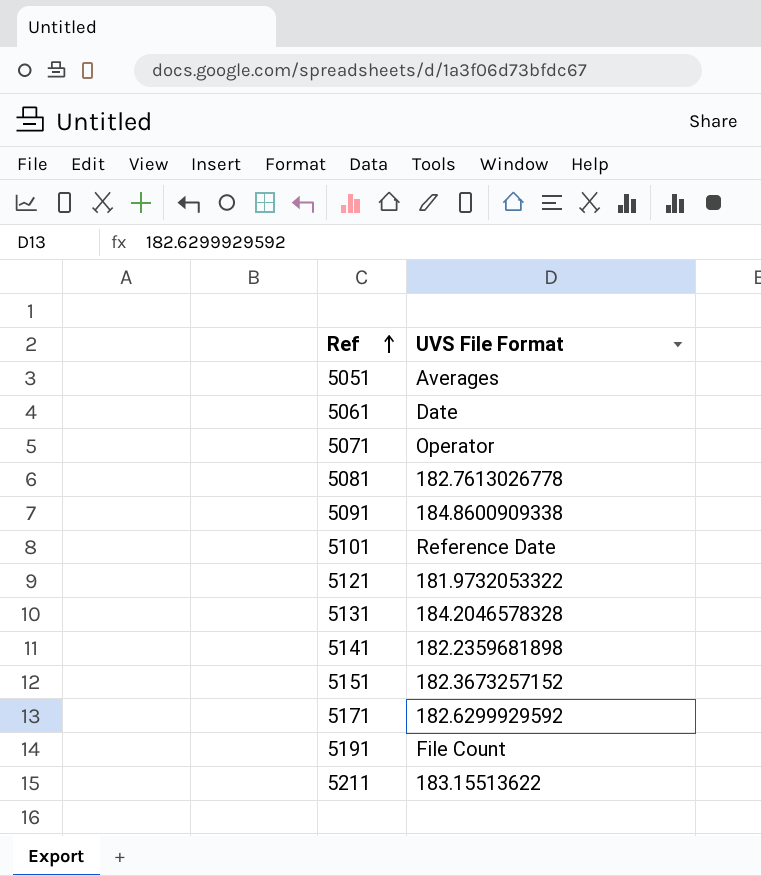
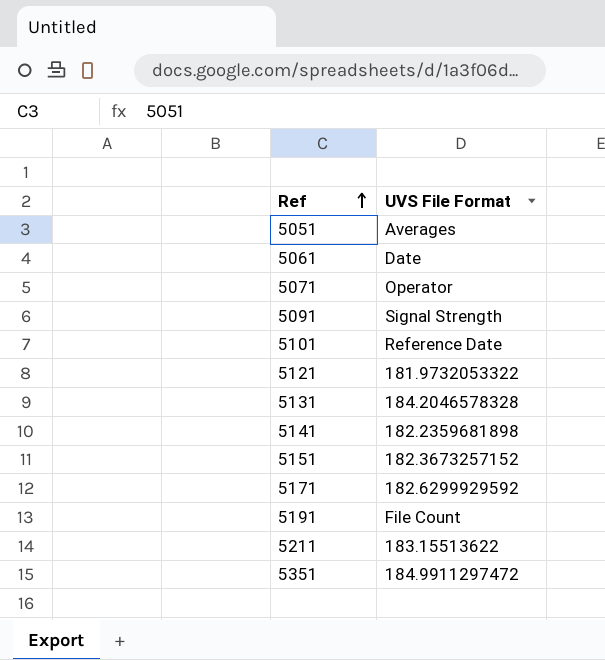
row 5081: 182.7613026778 -> none
5091 | UVS File Format: 184.8600909338 -> Signal Strength
row 5351: none -> 184.9911297472

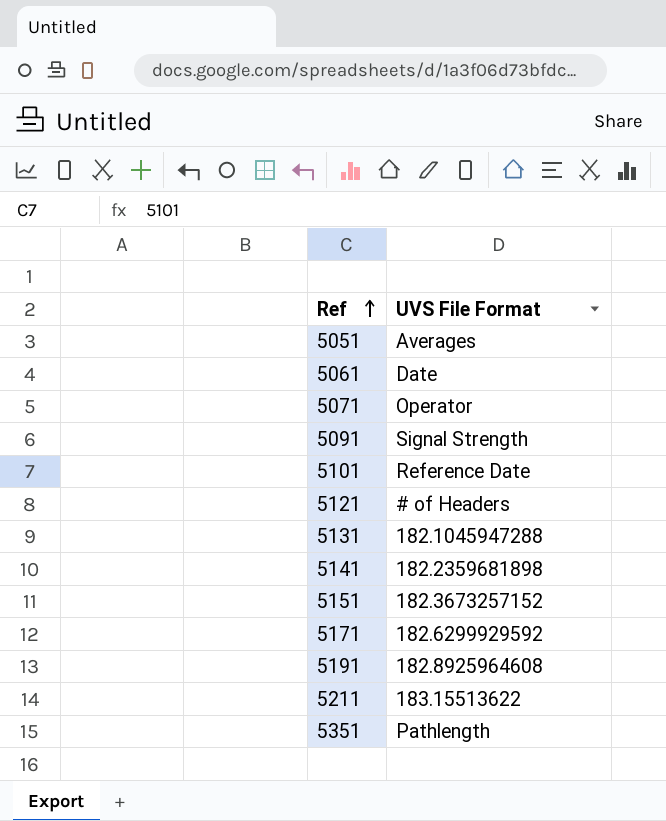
5121 | UVS File Format: 181.9732053322 -> # of Headers
5131 | UVS File Format: 184.2046578328 -> 182.1045947288
5191 | UVS File Format: File Count -> 182.8925964608
5351 | UVS File Format: 184.9911297472 -> Pathlength

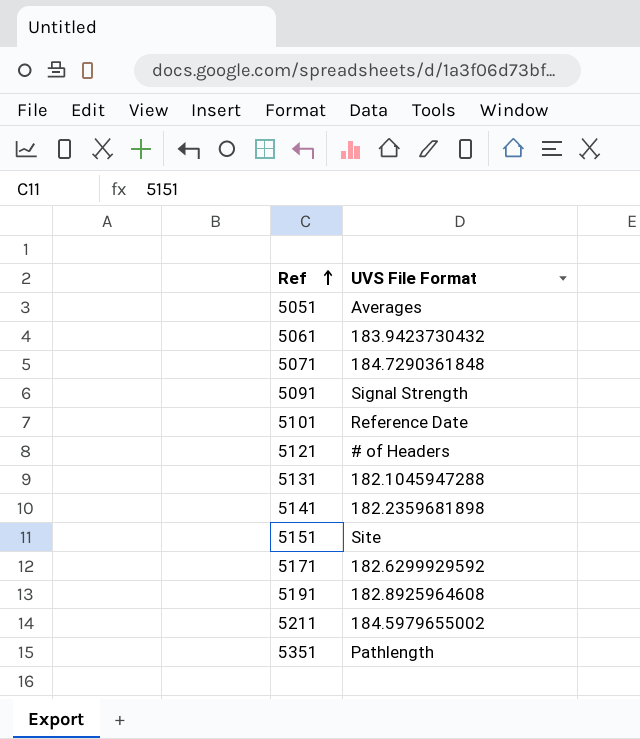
5061 | UVS File Format: Date -> 183.9423730432
5071 | UVS File Format: Operator -> 184.7290361848
5151 | UVS File Format: 182.3673257152 -> Site
5211 | UVS File Format: 183.15513622 -> 184.5979655002

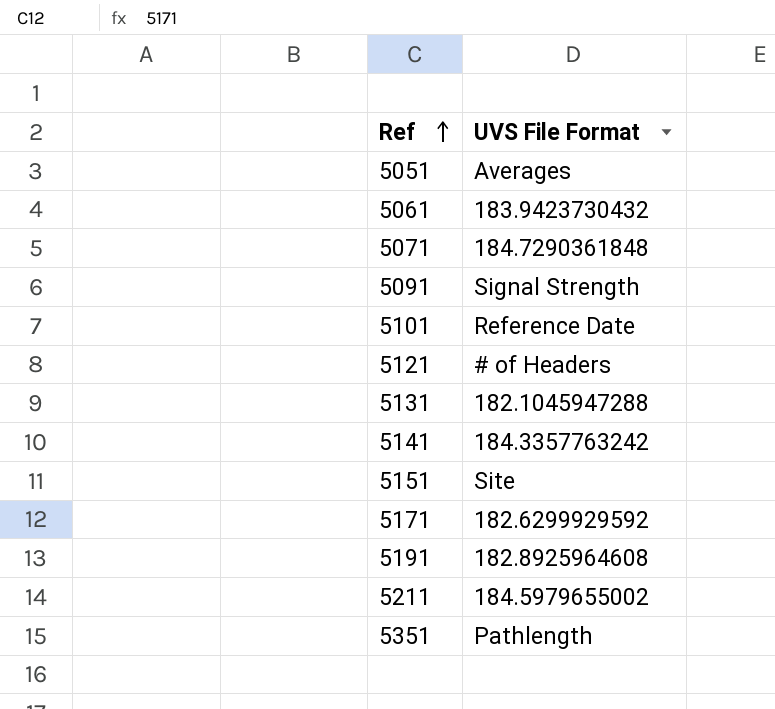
5141 | UVS File Format: 182.2359681898 -> 184.3357763242

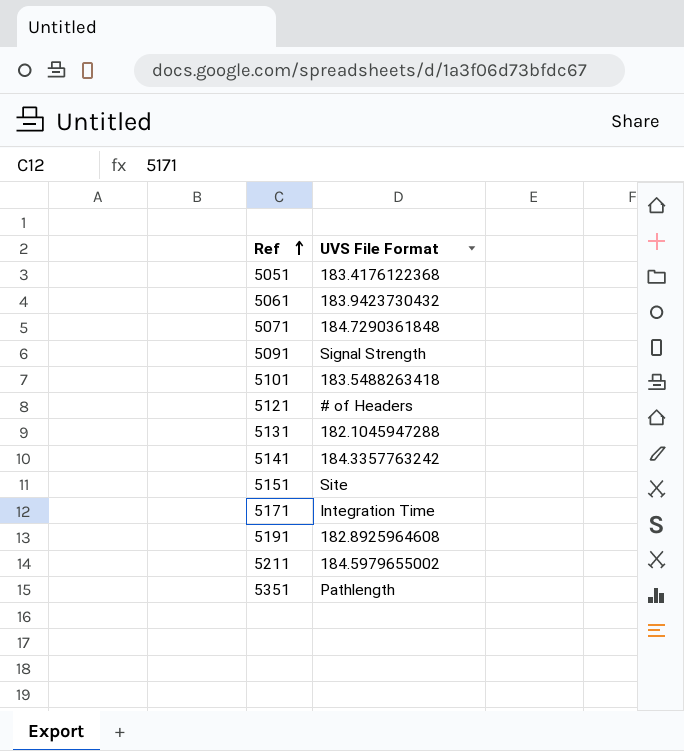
5051 | UVS File Format: Averages -> 183.4176122368
5101 | UVS File Format: Reference Date -> 183.5488263418
5171 | UVS File Format: 182.6299929592 -> Integration Time

